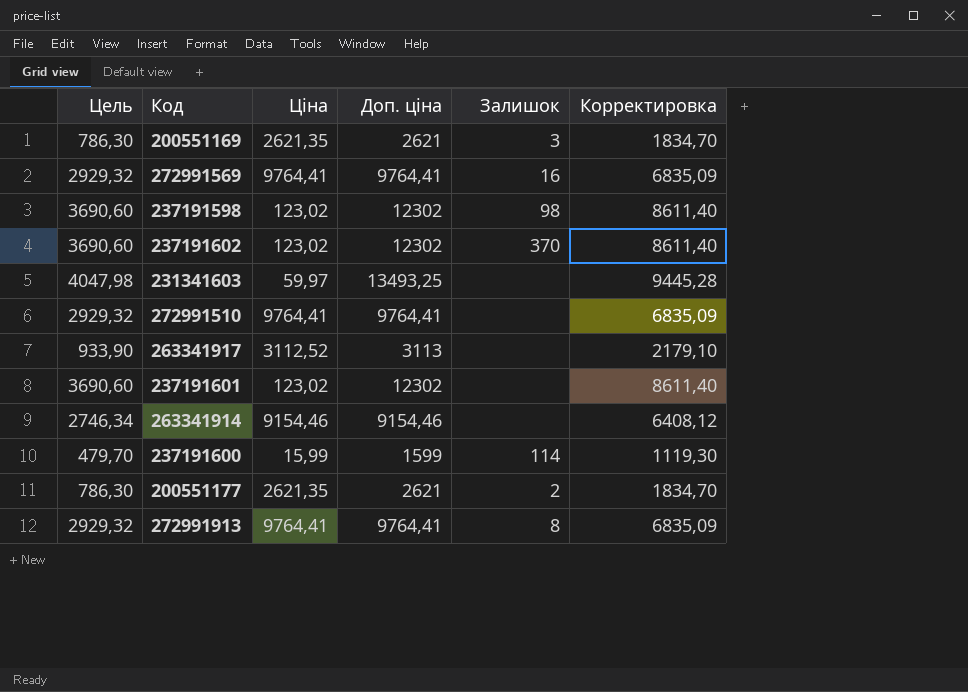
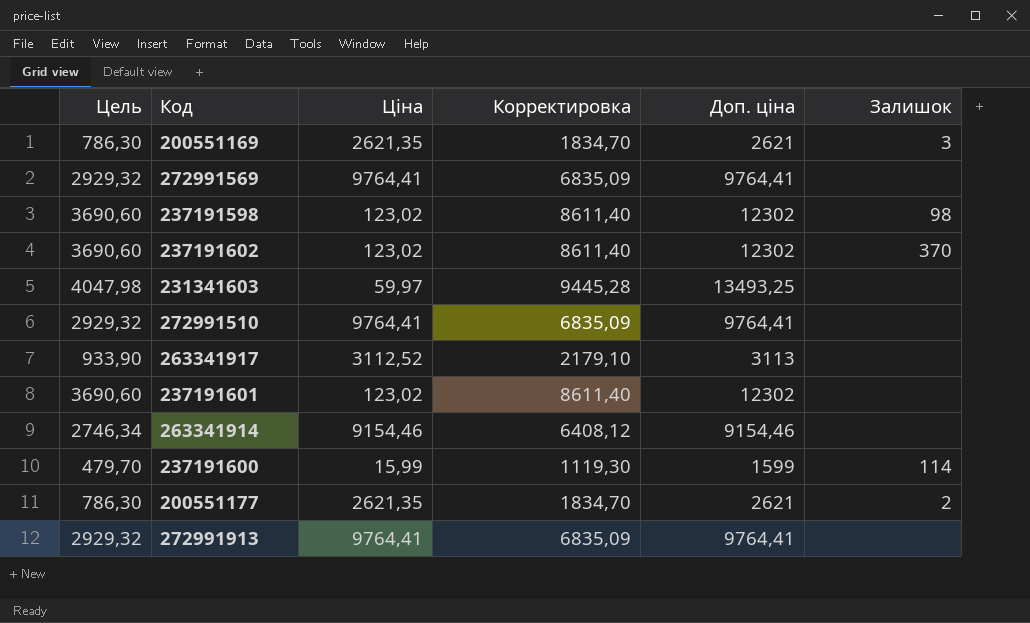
column Корректировка | position: 6 -> 4
272991569 | Залишок: 16 -> none
272991913 | Залишок: 8 -> none

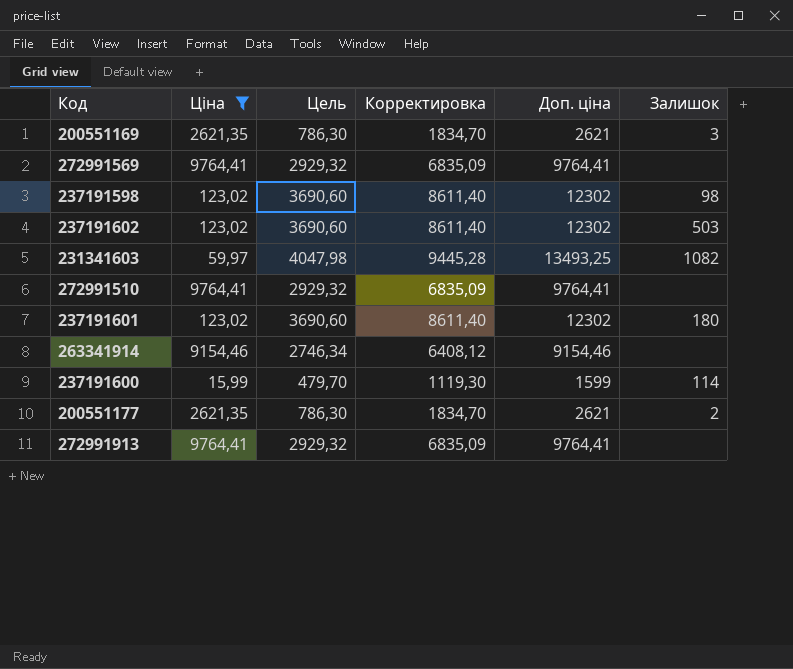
filter: none -> Ціна != 3112,52
column Цель | position: 1 -> 3
237191602 | Залишок: 370 -> 503
231341603 | Залишок: none -> 1082
237191601 | Залишок: none -> 180

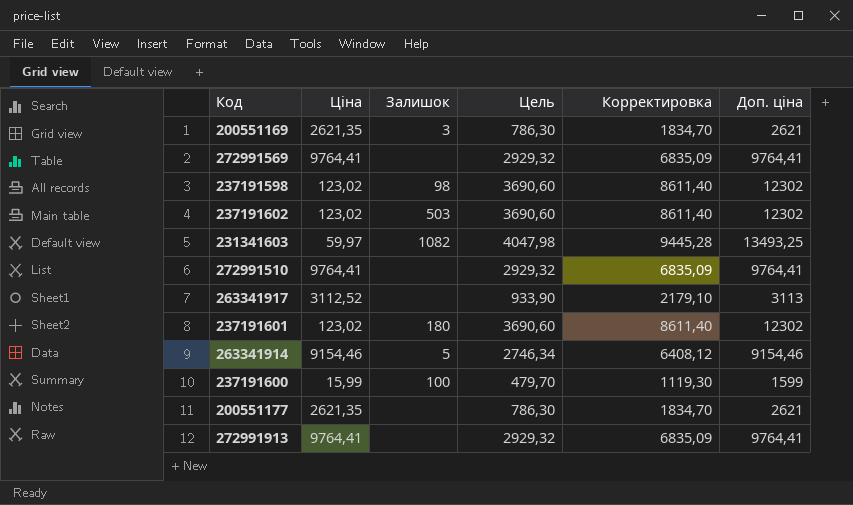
filter: Ціна != 3112,52 -> none
column Залишок | position: 6 -> 3
263341914 | Залишок: none -> 5
237191600 | Залишок: 114 -> 100
200551177 | Залишок: 2 -> none

